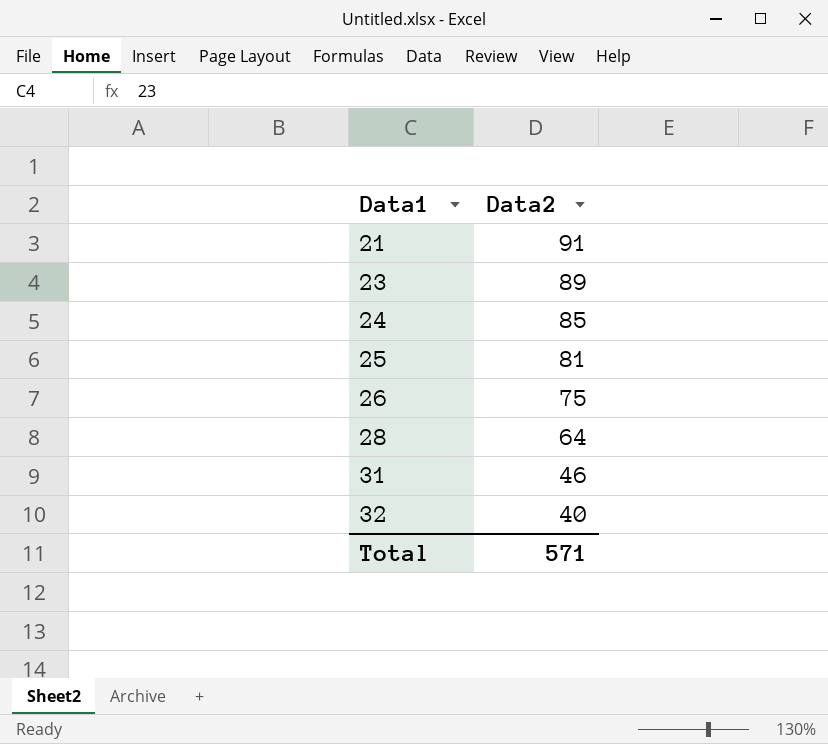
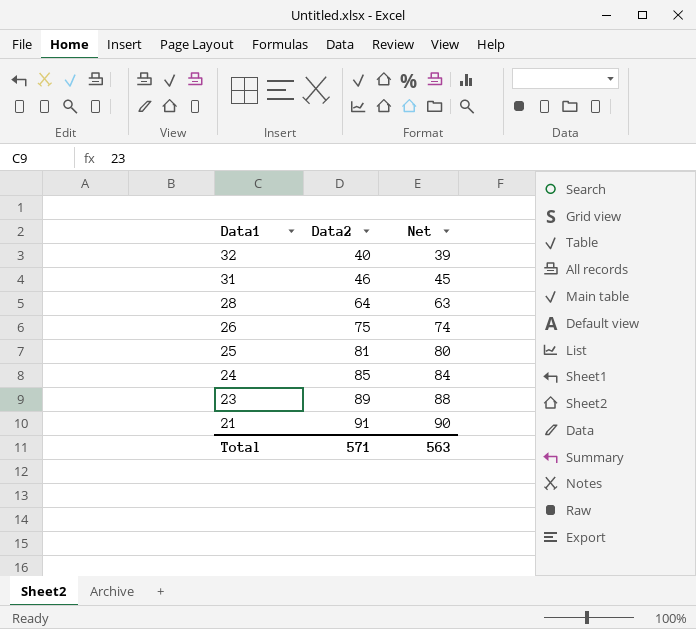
row order: Data1 ascending -> Data1 descending
column Net | formula: none -> [Data2] - 1

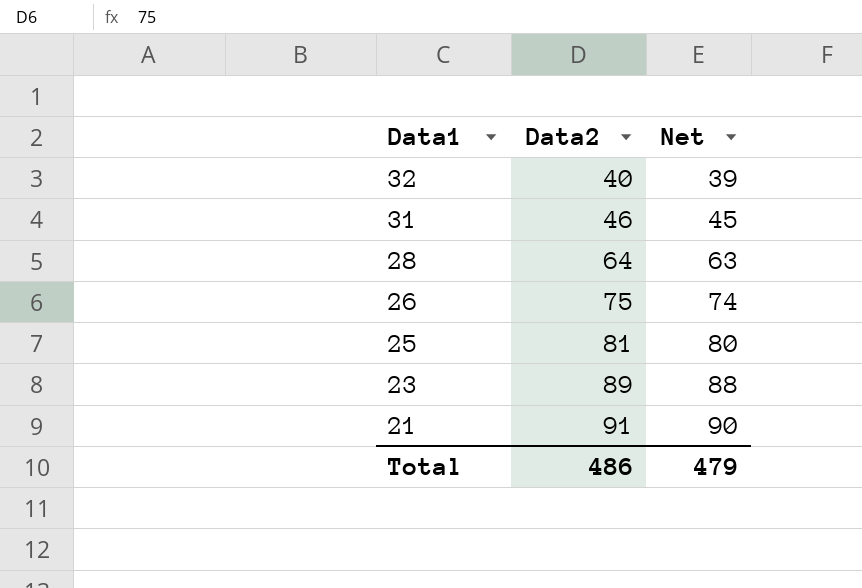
row 24: 85 | 84 -> none
Total | Data2: 571 -> 486
Total | Net: 563 -> 479

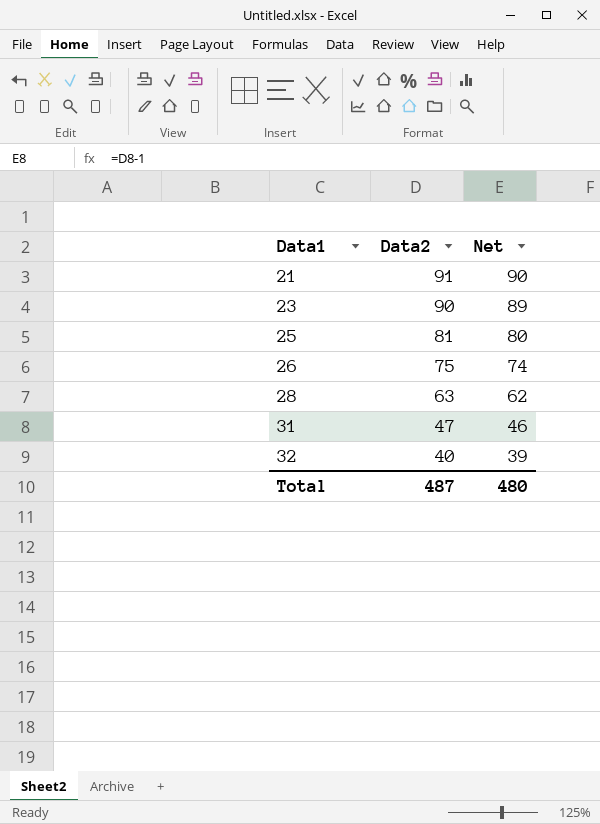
row order: Data1 descending -> Data1 ascending
23 | Data2: 89 -> 90
23 | Net: 88 -> 89
28 | Data2: 64 -> 63
28 | Net: 63 -> 62
31 | Data2: 46 -> 47
31 | Net: 45 -> 46
Total | Data2: 486 -> 487
Total | Net: 479 -> 480

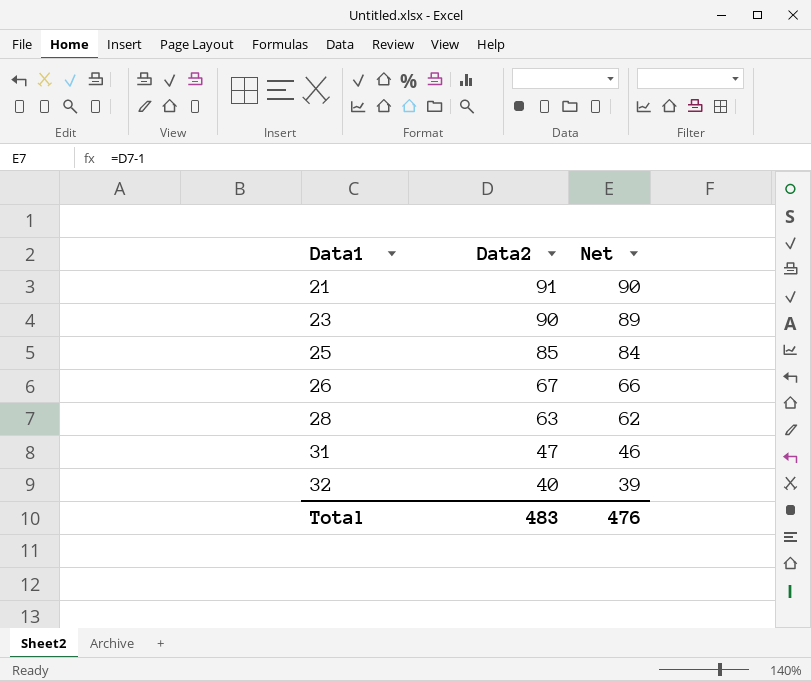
25 | Data2: 81 -> 85
25 | Net: 80 -> 84
26 | Data2: 75 -> 67
26 | Net: 74 -> 66
Total | Data2: 487 -> 483
Total | Net: 480 -> 476

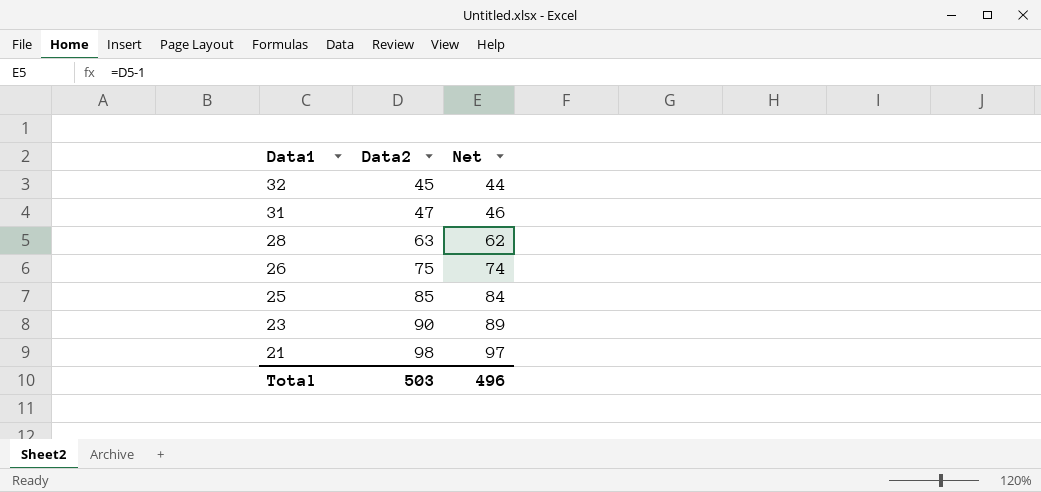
row order: Data1 ascending -> Data1 descending
32 | Data2: 40 -> 45
32 | Net: 39 -> 44
26 | Data2: 67 -> 75
26 | Net: 66 -> 74
21 | Data2: 91 -> 98
21 | Net: 90 -> 97
Total | Data2: 483 -> 503
Total | Net: 476 -> 496

